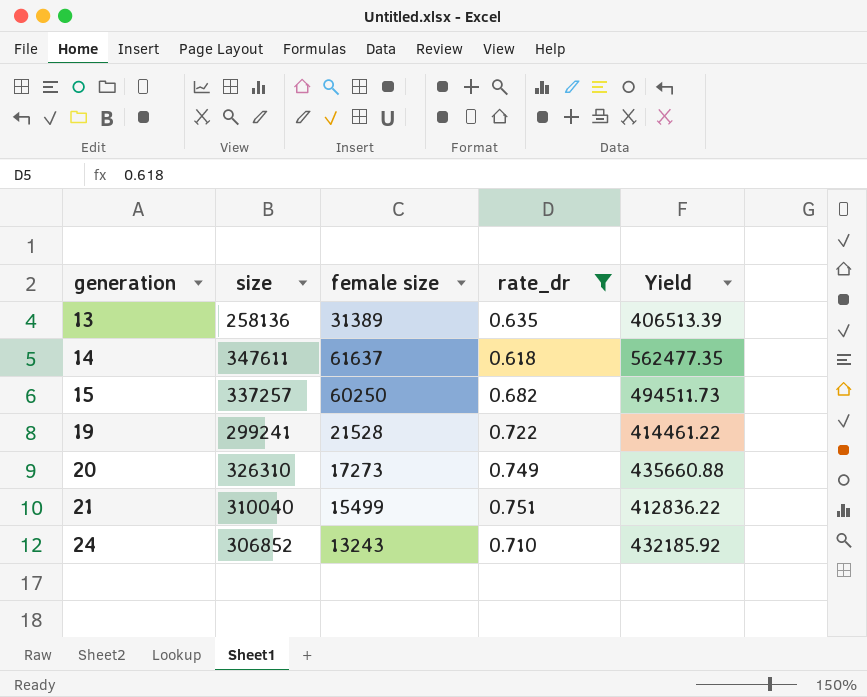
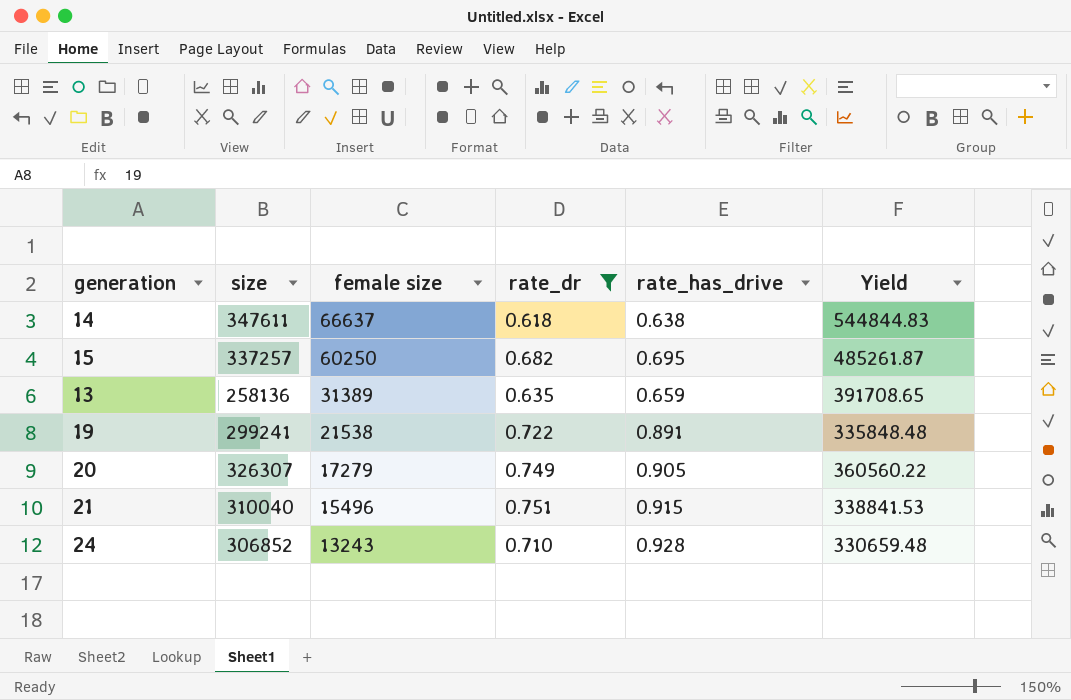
row order: generation ascending -> female size descending
column rate_has_drive | position: none -> 5
column Yield | formula: [size] / [rate_dr] -> [size] / [rate_has_drive]
14 | female size: 61637 -> 66637
19 | female size: 21528 -> 21538
20 | size: 326310 -> 326307
20 | female size: 17273 -> 17279
21 | female size: 15499 -> 15496

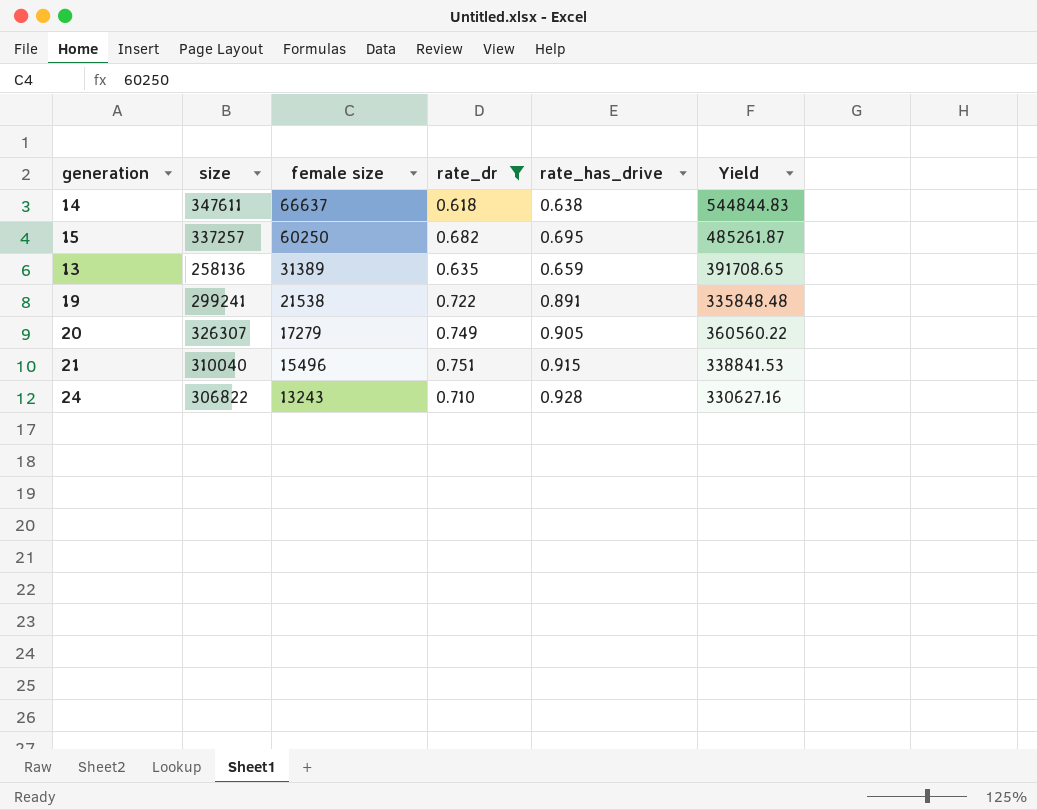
24 | size: 306852 -> 306822
24 | Yield: 330659.48 -> 330627.16

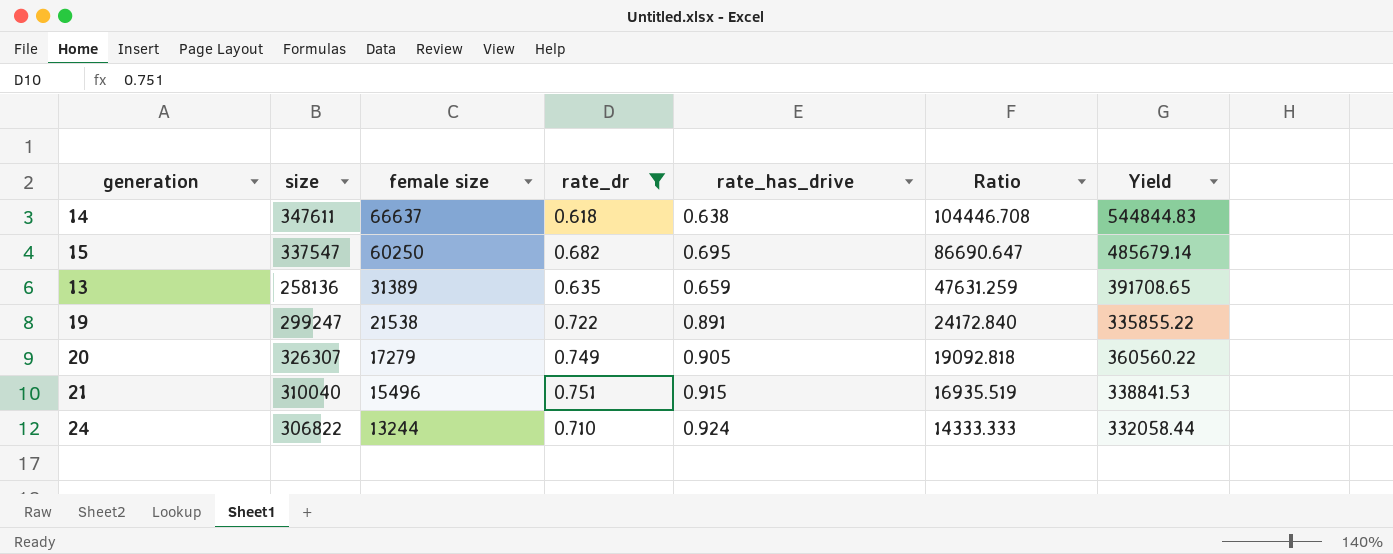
column Ratio | formula: none -> [female size] / [rate_has_drive]
15 | size: 337257 -> 337547
15 | Yield: 485261.87 -> 485679.14
19 | size: 299241 -> 299247
19 | Yield: 335848.48 -> 335855.22
24 | female size: 13243 -> 13244
24 | rate_has_drive: 0.928 -> 0.924
24 | Yield: 330627.16 -> 332058.44

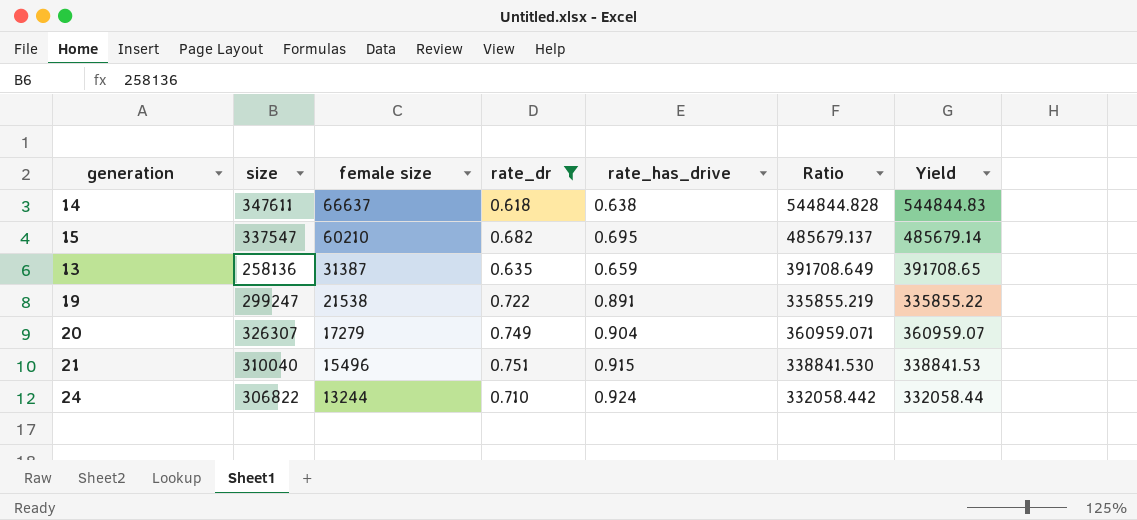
column Ratio | formula: [female size] / [rate_has_drive] -> [size] / [rate_has_drive]
15 | female size: 60250 -> 60210
13 | female size: 31389 -> 31387
20 | rate_has_drive: 0.905 -> 0.904
20 | Yield: 360560.22 -> 360959.07

